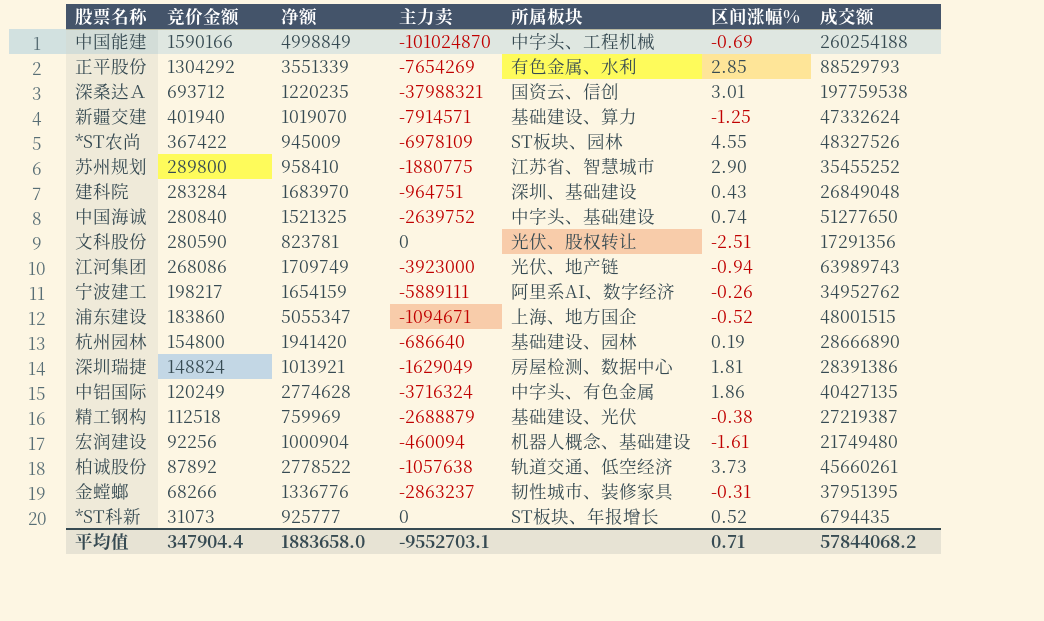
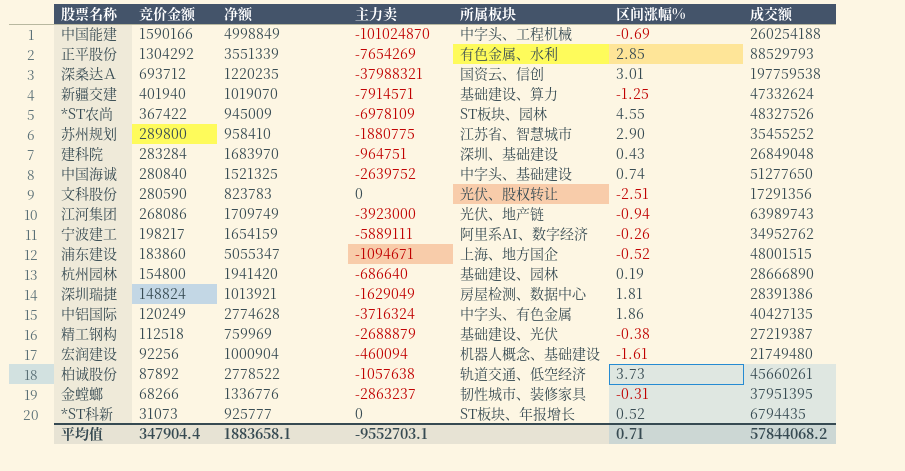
文科股份 | 净额: 823781 -> 823783
平均值 | 净额: 1883658.0 -> 1883658.1

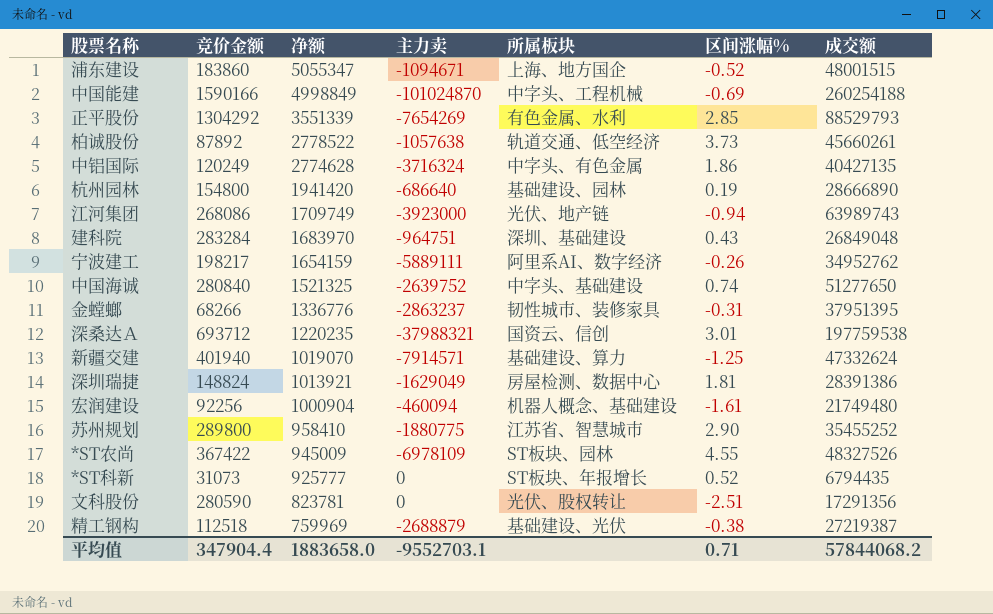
row order: 竞价金额 descending -> 净额 descending
文科股份 | 净额: 823783 -> 823781
平均值 | 净额: 1883658.1 -> 1883658.0

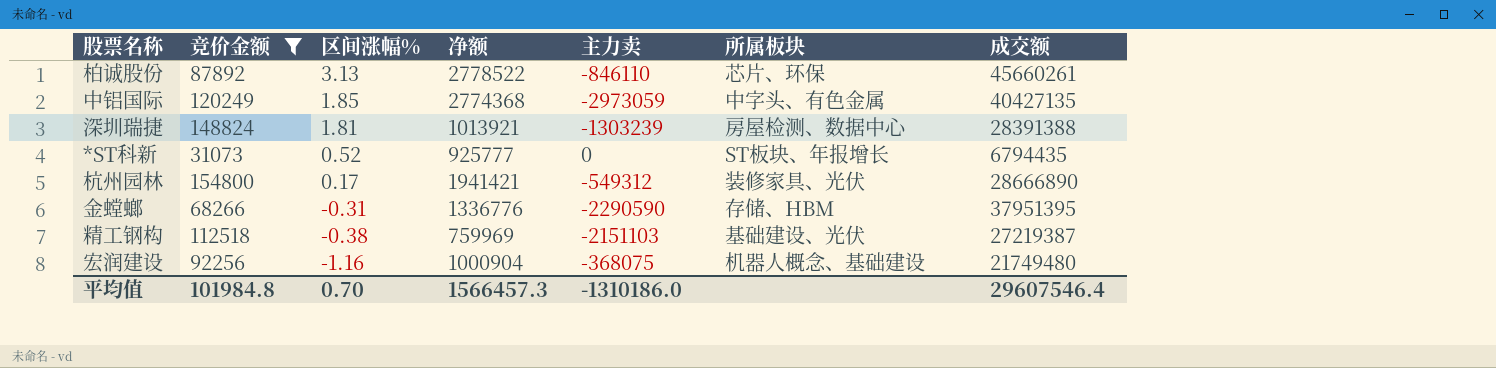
filter: none -> 竞价金额 <= 154800
row order: 净额 descending -> 区间涨幅% descending
column 区间涨幅% | position: 6 -> 3
柏诚股份 | 区间涨幅%: 3.73 -> 3.13
柏诚股份 | 主力卖: -1057638 -> -846110
柏诚股份 | 所属板块: 轨道交通、低空经济 -> 芯片、环保
中铝国际 | 区间涨幅%: 1.86 -> 1.85
中铝国际 | 净额: 2774628 -> 2774368
中铝国际 | 主力卖: -3716324 -> -2973059
深圳瑞捷 | 主力卖: -1629049 -> -1303239
深圳瑞捷 | 成交额: 28391386 -> 28391388
杭州园林 | 区间涨幅%: 0.19 -> 0.17
杭州园林 | 净额: 1941420 -> 1941421
杭州园林 | 主力卖: -686640 -> -549312
杭州园林 | 所属板块: 基础建设、园林 -> 装修家具、光伏
金螳螂 | 主力卖: -2863237 -> -2290590
金螳螂 | 所属板块: 韧性城市、装修家具 -> 存储、HBM
精工钢构 | 主力卖: -2688879 -> -2151103
宏润建设 | 区间涨幅%: -1.61 -> -1.16
宏润建设 | 主力卖: -460094 -> -368075
平均值 | 竞价金额: 347904.4 -> 101984.8
平均值 | 区间涨幅%: 0.71 -> 0.70
平均值 | 净额: 1883658.0 -> 1566457.3
平均值 | 主力卖: -9552703.1 -> -1310186.0
平均值 | 成交额: 57844068.2 -> 29607546.4

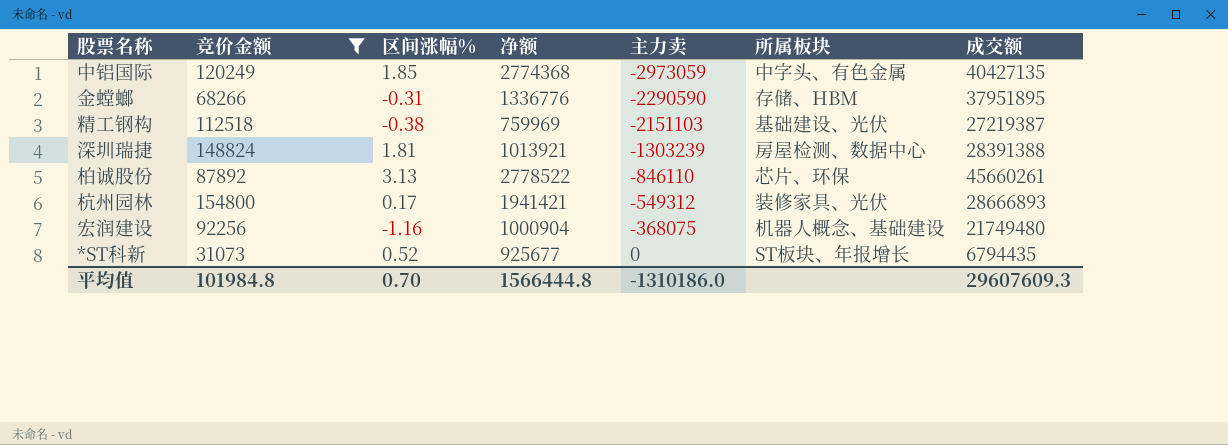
row order: 区间涨幅% descending -> 主力卖 ascending
金螳螂 | 成交额: 37951395 -> 37951895
杭州园林 | 成交额: 28666890 -> 28666893
*ST科新 | 净额: 925777 -> 925677
平均值 | 净额: 1566457.3 -> 1566444.8
平均值 | 成交额: 29607546.4 -> 29607609.3

